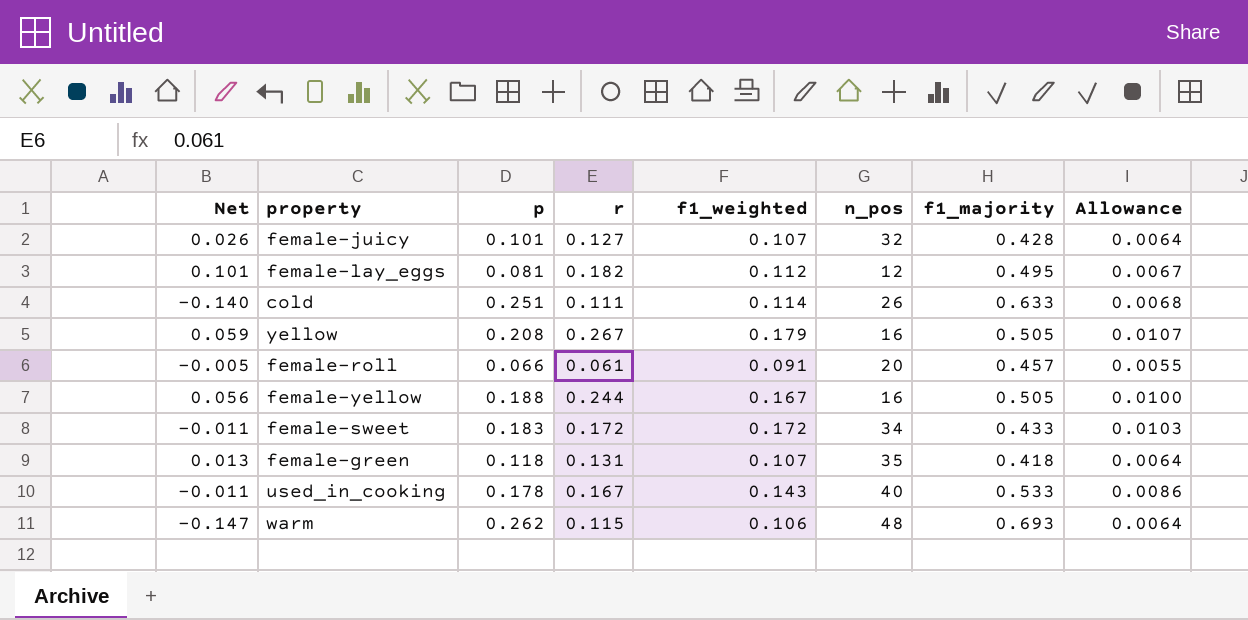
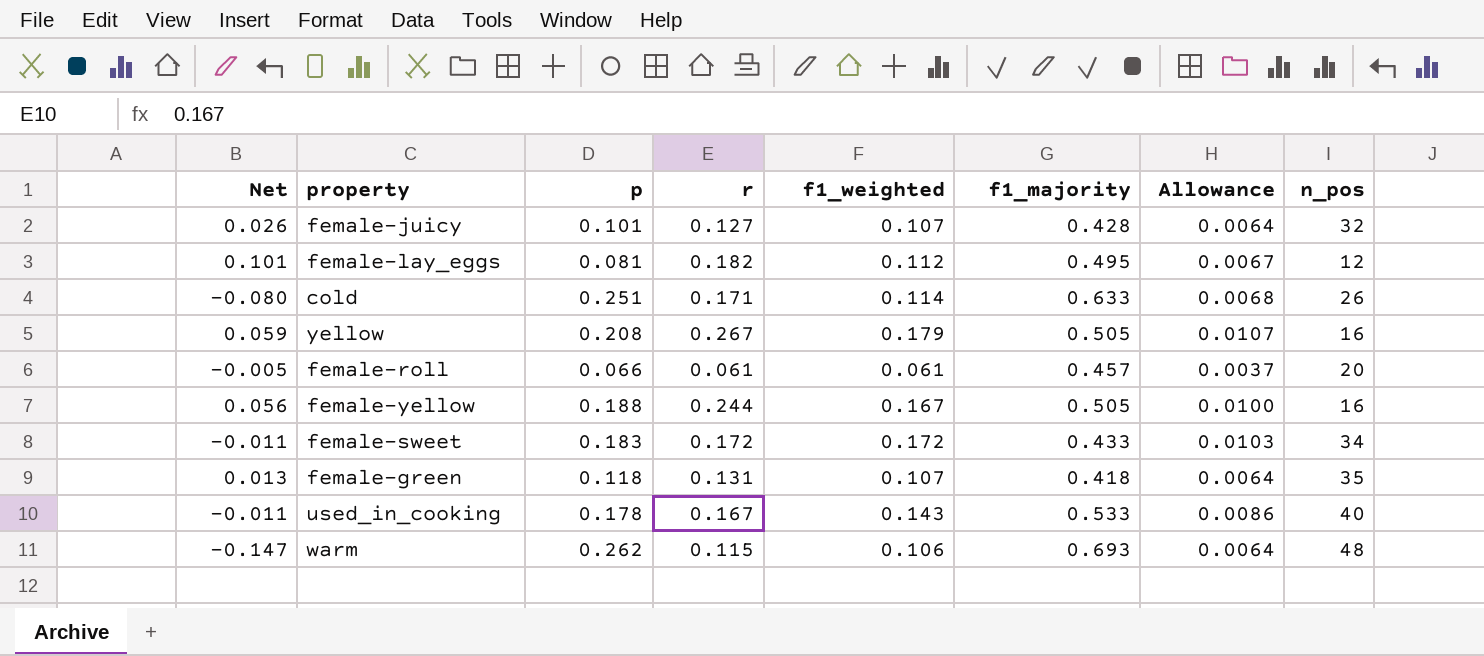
column n_pos | position: 6 -> 8
cold | Net: -0.140 -> -0.080
cold | r: 0.111 -> 0.171
female-roll | f1_weighted: 0.091 -> 0.061
female-roll | Allowance: 0.0055 -> 0.0037

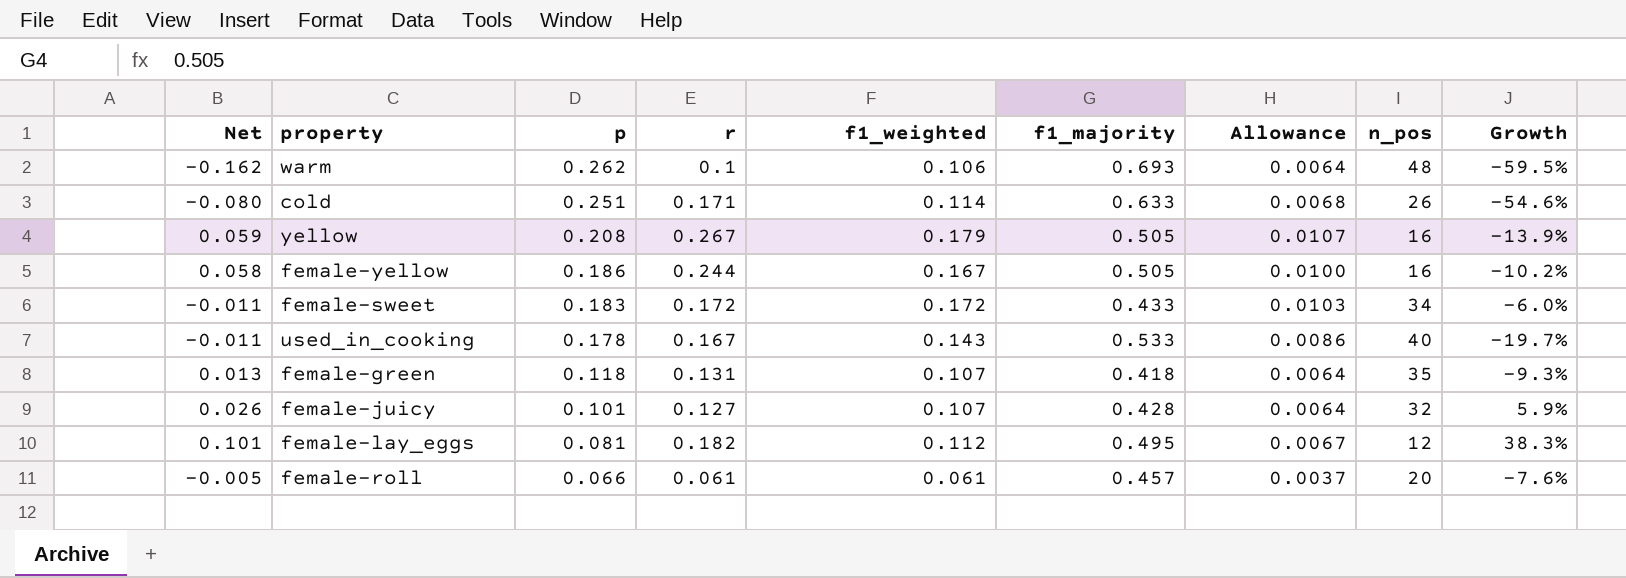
row order: none -> p descending
column Growth | formula: none -> ([f1_weighted] - [p]) / [p]
warm | Net: -0.147 -> -0.162
warm | r: 0.115 -> 0.1
female-yellow | Net: 0.056 -> 0.058
female-yellow | p: 0.188 -> 0.186

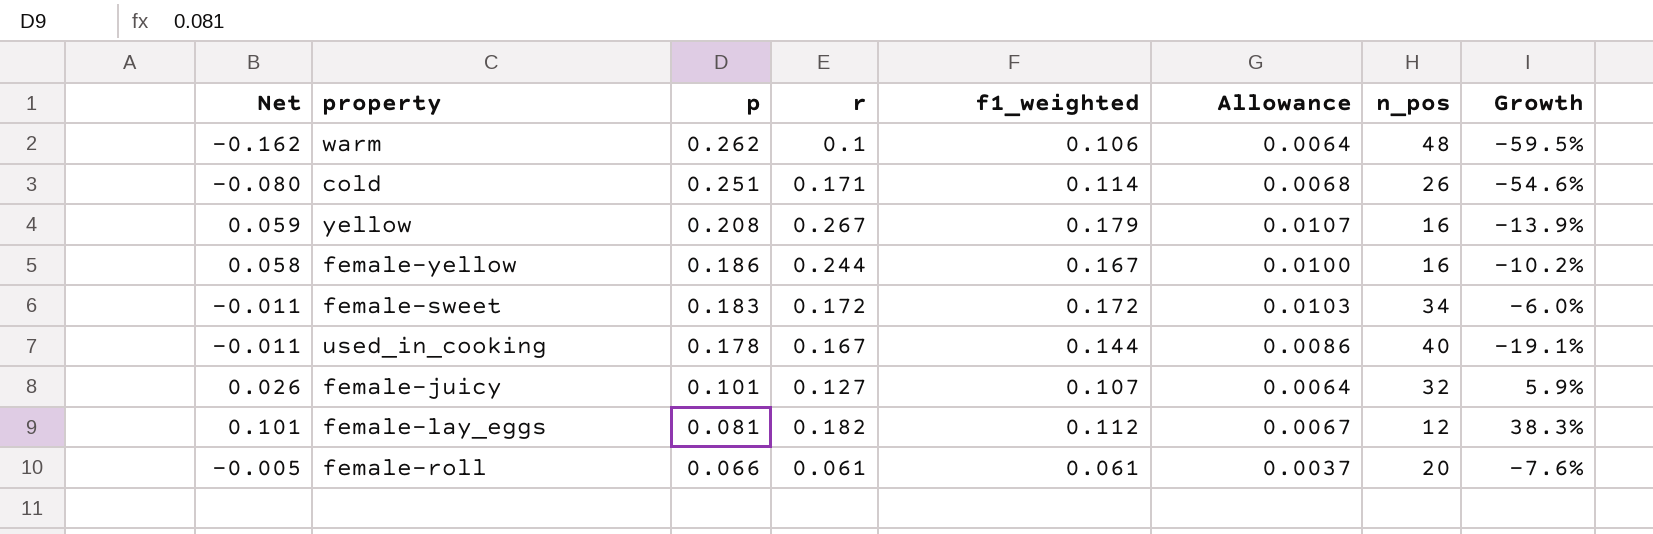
column f1_majority | position: 6 -> none
row female-green: 0.013 | 0.118 | 0.131 | 0.107 | 0.418 | 0.0064 | 35 | -9.3% -> none
used_in_cooking | f1_weighted: 0.143 -> 0.144
used_in_cooking | Growth: -19.7% -> -19.1%

